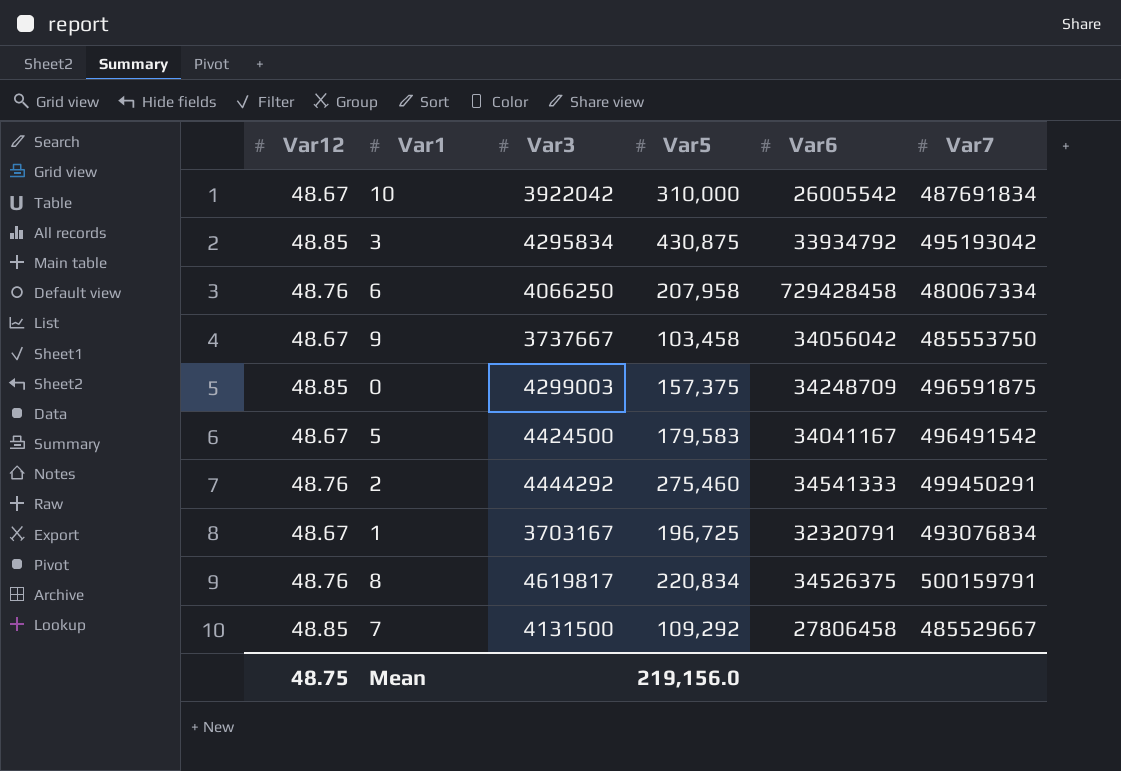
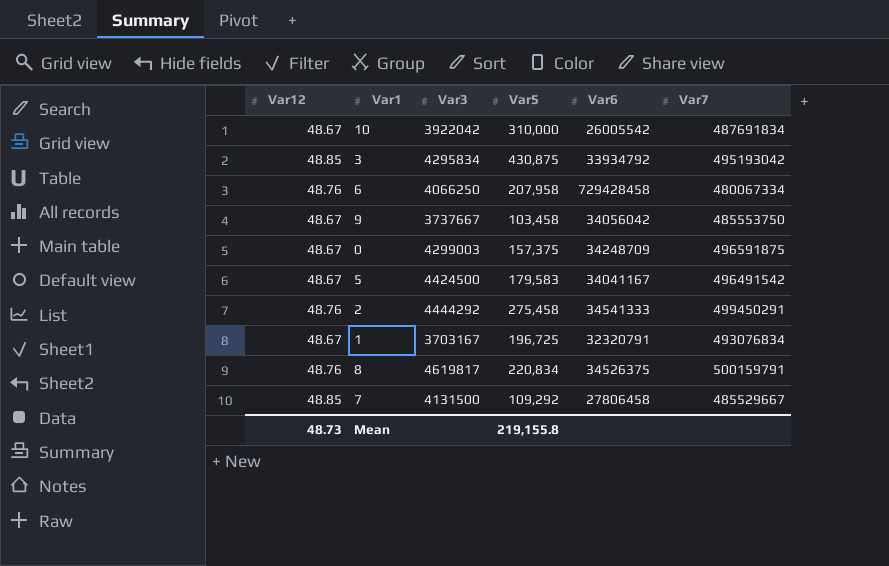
0 | Var12: 48.85 -> 48.67
2 | Var5: 275,460 -> 275,458
Mean | Var12: 48.75 -> 48.73
Mean | Var5: 219,156.0 -> 219,155.8

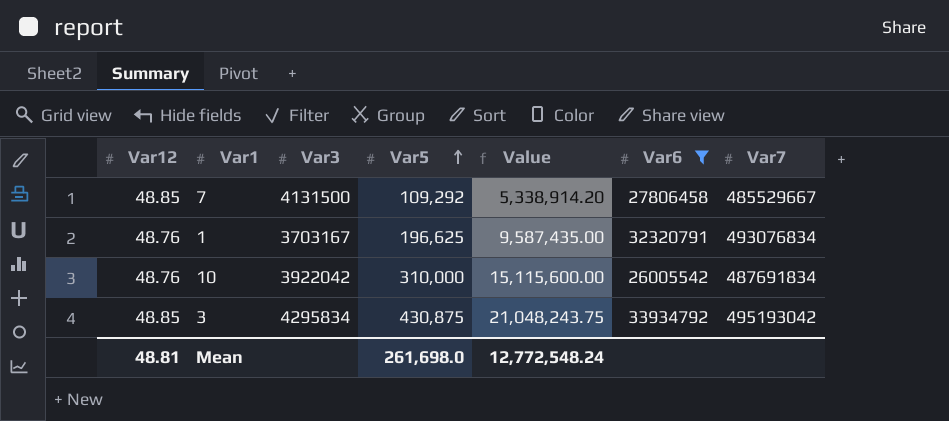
filter: none -> Var6 <= 33934792
row order: none -> Var5 ascending
column Value | formula: none -> [Var12] * [Var5]
1 | Var12: 48.67 -> 48.76
1 | Var5: 196,725 -> 196,625
10 | Var12: 48.67 -> 48.76
Mean | Var12: 48.73 -> 48.81
Mean | Var5: 219,155.8 -> 261,698.0

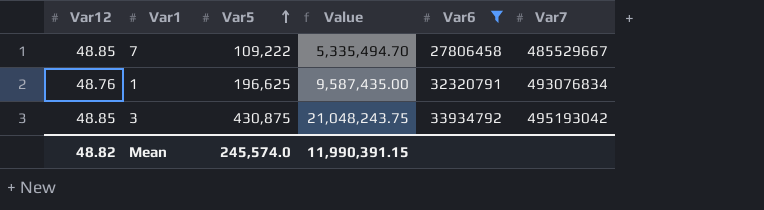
column Var3 | position: 3 -> none
row 10: 48.76 | 3922042 | 310,000 | 15,115,600.00 | 26005542 | 487691834 -> none
7 | Var5: 109,292 -> 109,222
7 | Value: 5,338,914.20 -> 5,335,494.70
Mean | Var12: 48.81 -> 48.82
Mean | Var5: 261,698.0 -> 245,574.0
Mean | Value: 12,772,548.24 -> 11,990,391.15

